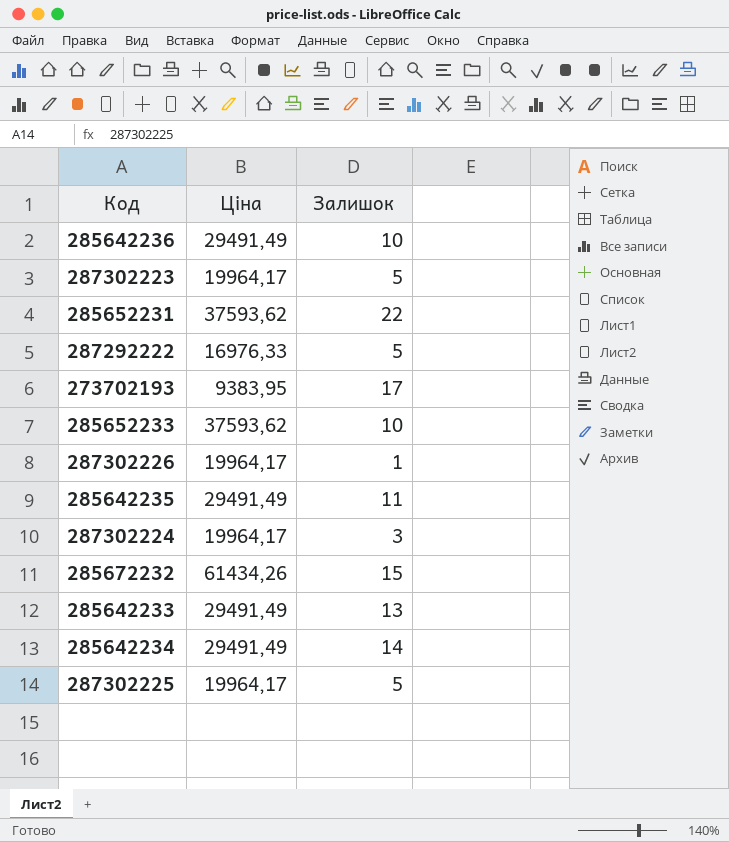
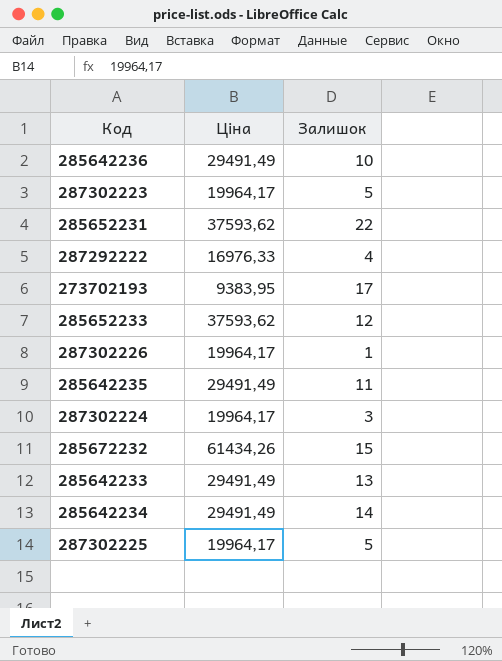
287292222 | Залишок: 5 -> 4
285652233 | Залишок: 10 -> 12

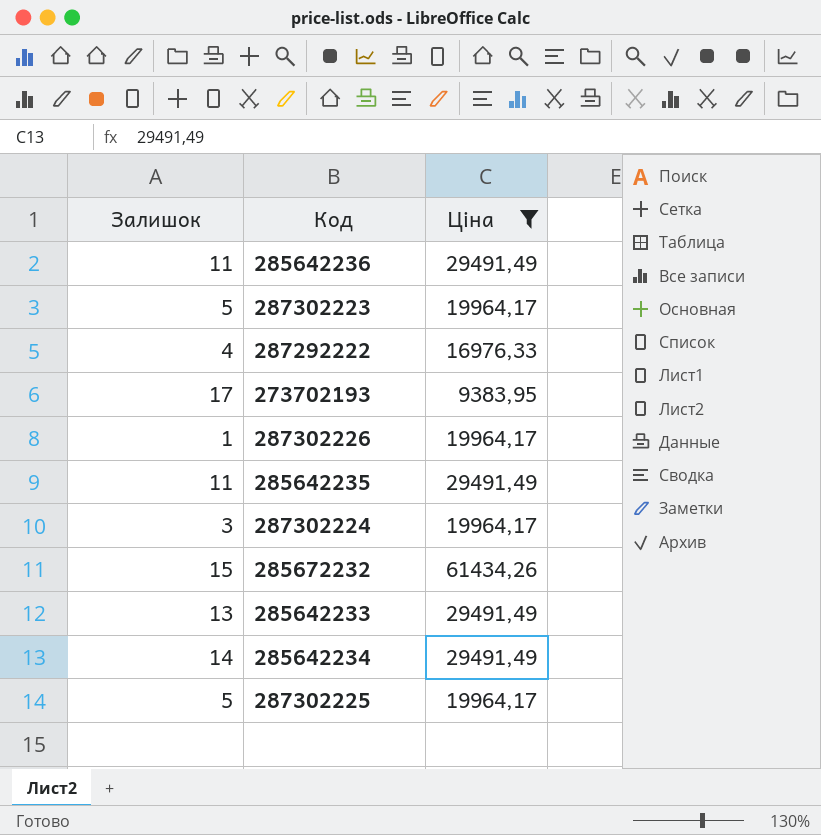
filter: none -> Ціна != 37593,62
column Залишок | position: 3 -> 1
285642236 | Залишок: 10 -> 11

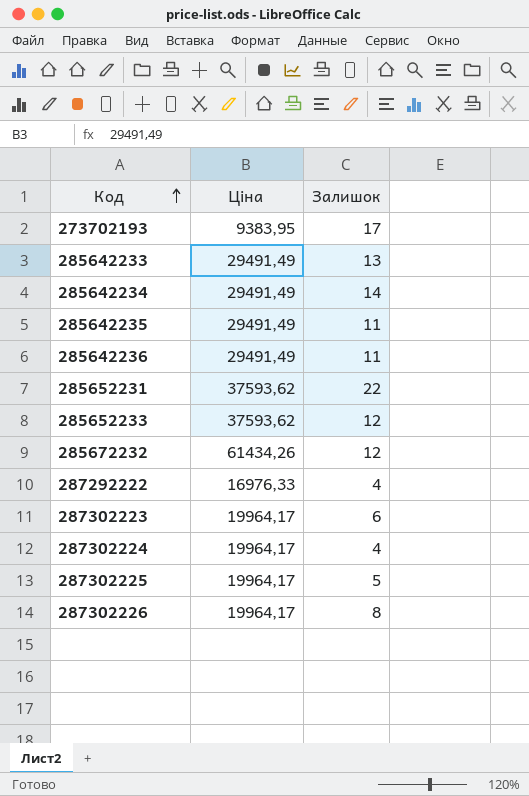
filter: Ціна != 37593,62 -> none
row order: none -> Код ascending
column Залишок | position: 1 -> 3
285672232 | Залишок: 15 -> 12
287302223 | Залишок: 5 -> 6
287302224 | Залишок: 3 -> 4
287302226 | Залишок: 1 -> 8

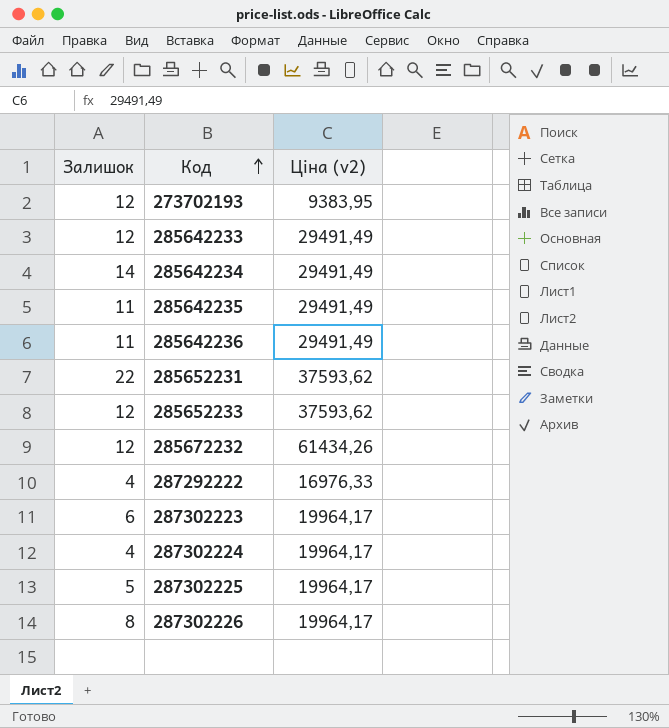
column Залишок | position: 3 -> 1
column name: Ціна -> Ціна (v2)
273702193 | Залишок: 17 -> 12
285642233 | Залишок: 13 -> 12

